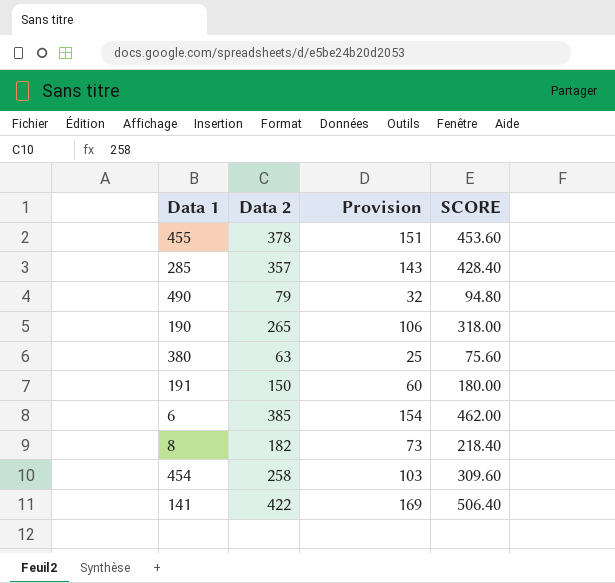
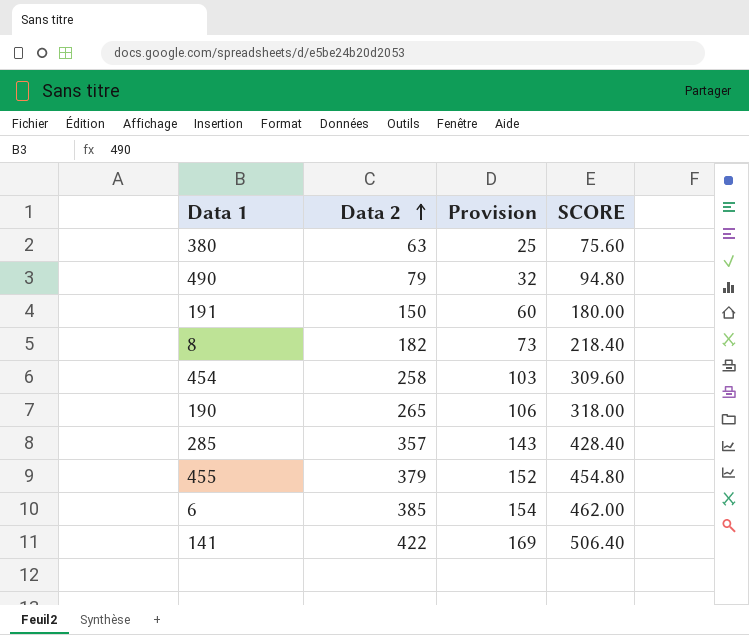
row order: none -> Data 2 ascending
455 | Data 2: 378 -> 379
455 | Provision: 151 -> 152
455 | SCORE: 453.60 -> 454.80

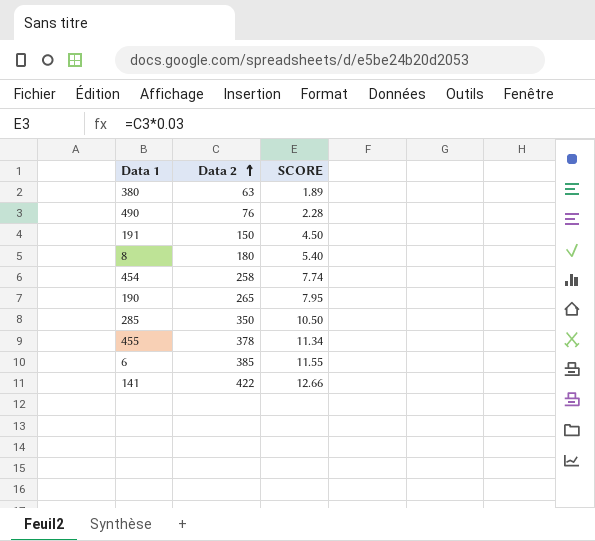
column Provision | formula: [Data 2] * 0.4 -> none
column SCORE | formula: [Data 2] * 1.2 -> [Data 2] * 0.03
490 | Data 2: 79 -> 76
8 | Data 2: 182 -> 180
285 | Data 2: 357 -> 350
455 | Data 2: 379 -> 378

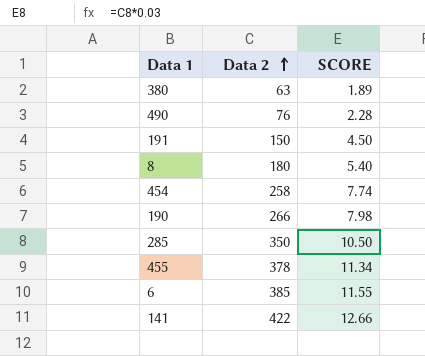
190 | Data 2: 265 -> 266
190 | SCORE: 7.95 -> 7.98

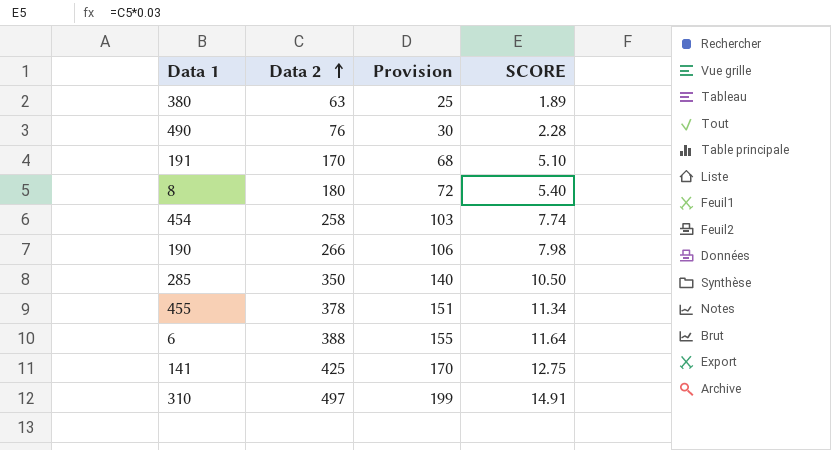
column Provision | formula: none -> [Data 2] * 0.4
191 | Data 2: 150 -> 170
191 | SCORE: 4.50 -> 5.10
6 | Data 2: 385 -> 388
6 | SCORE: 11.55 -> 11.64
141 | Data 2: 422 -> 425
141 | SCORE: 12.66 -> 12.75
row 310: none -> 497 | 199 | 14.91

